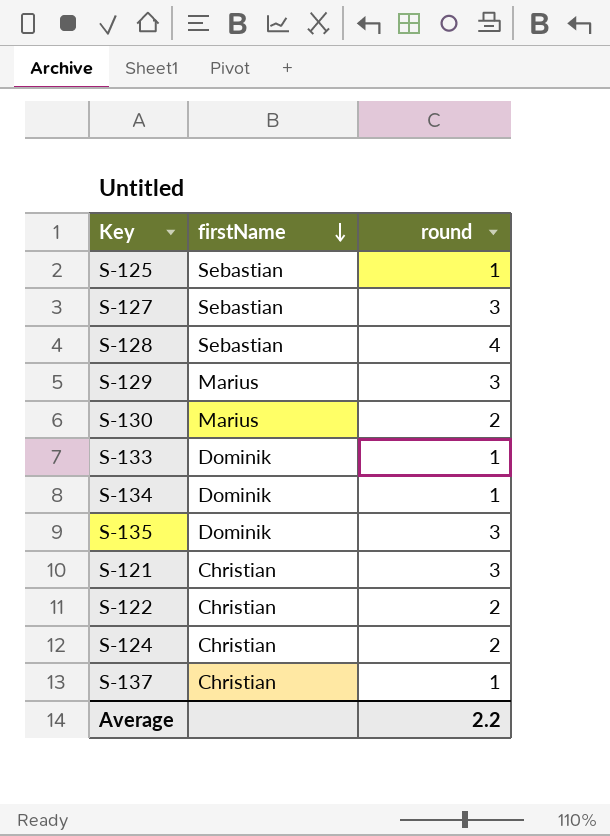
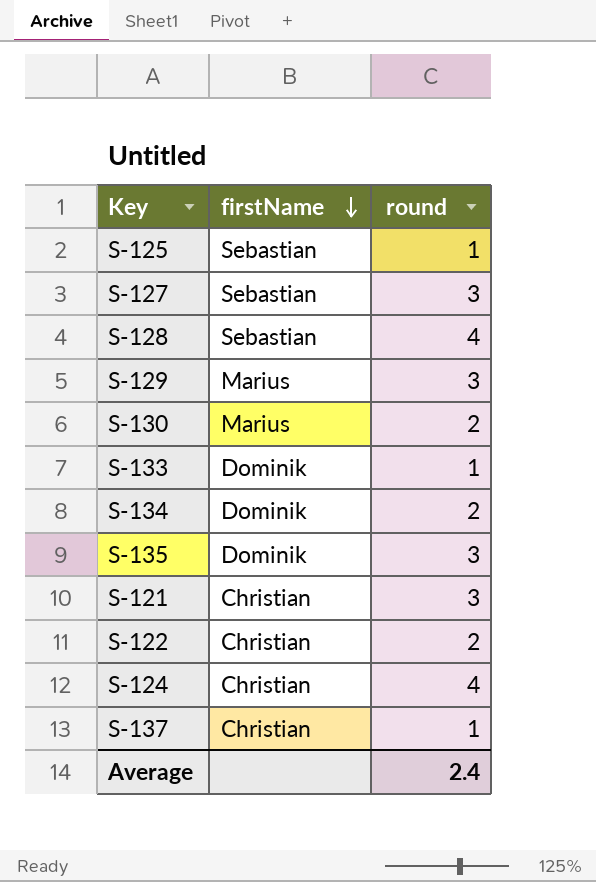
S-134 | round: 1 -> 2
S-124 | round: 2 -> 4
Average | round: 2.2 -> 2.4

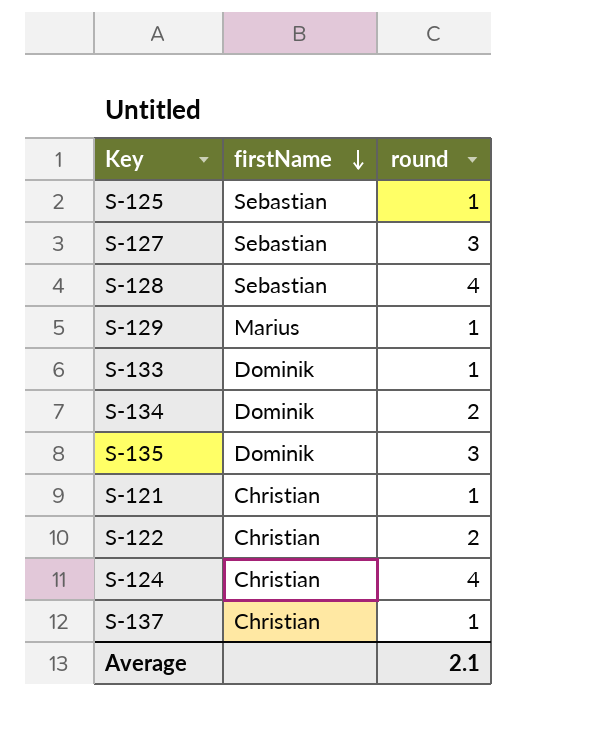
row S-130: Marius | 2 -> none
S-129 | round: 3 -> 1
S-121 | round: 3 -> 1
Average | round: 2.4 -> 2.1

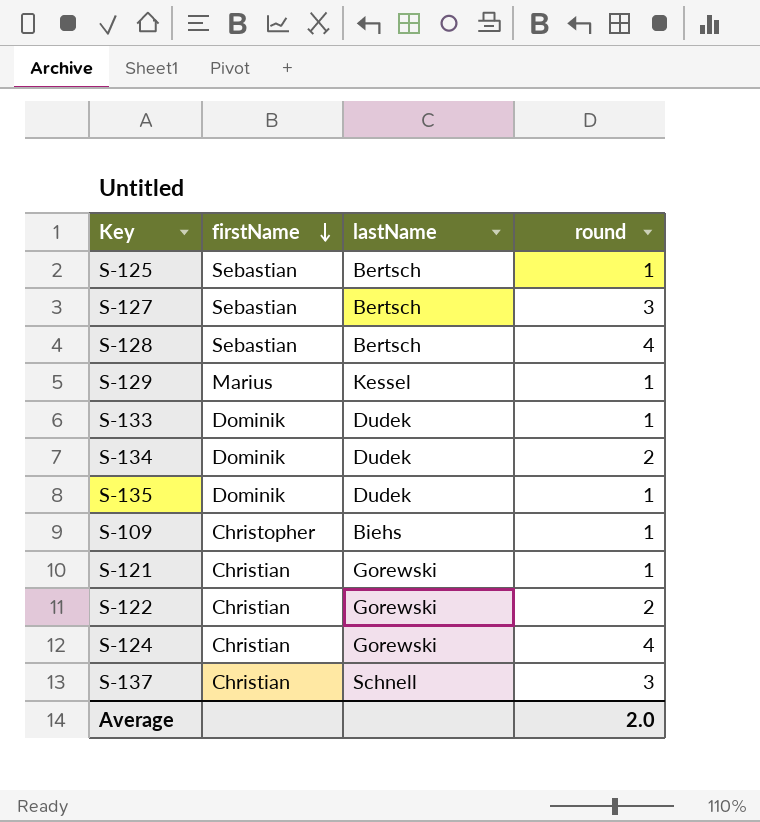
column lastName | position: none -> 3
S-135 | round: 3 -> 1
row S-109: none -> Christopher | Biehs | 1
S-137 | round: 1 -> 3
Average | round: 2.1 -> 2.0

